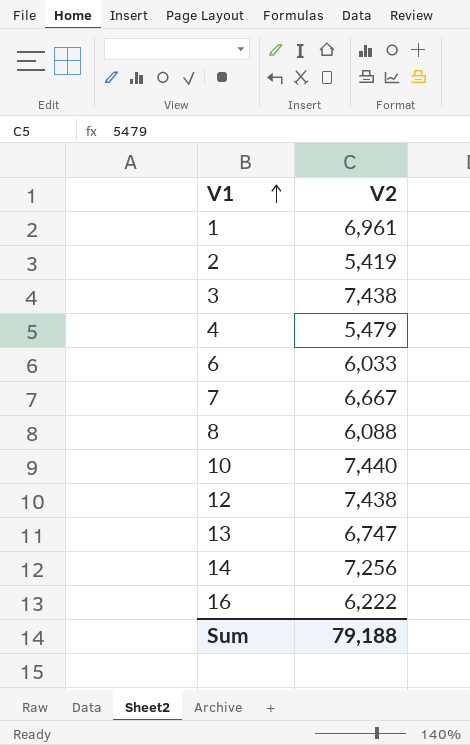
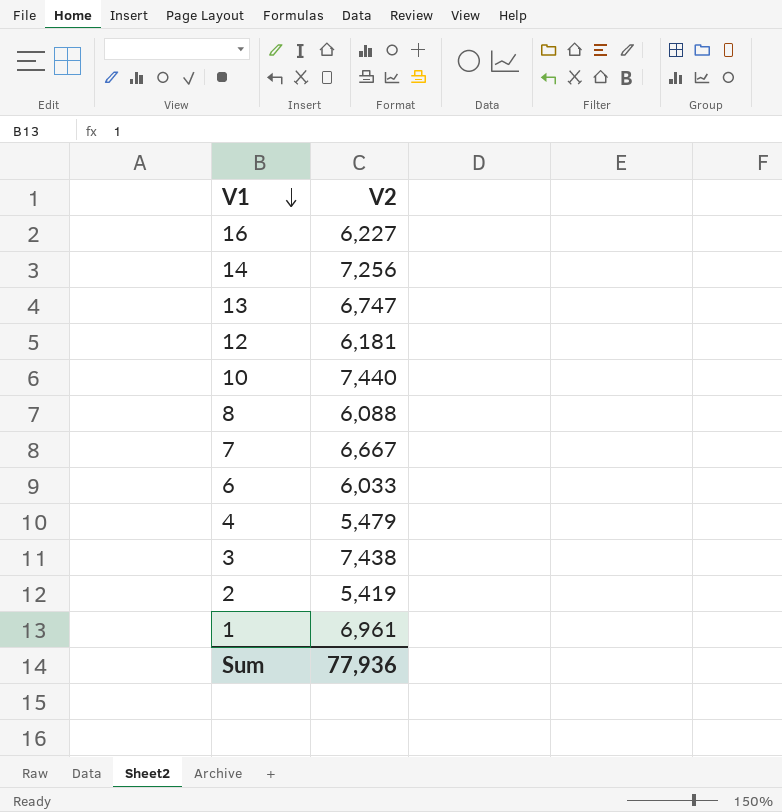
row order: V1 ascending -> V1 descending
16 | V2: 6,222 -> 6,227
12 | V2: 7,438 -> 6,181
Sum | V2: 79,188 -> 77,936

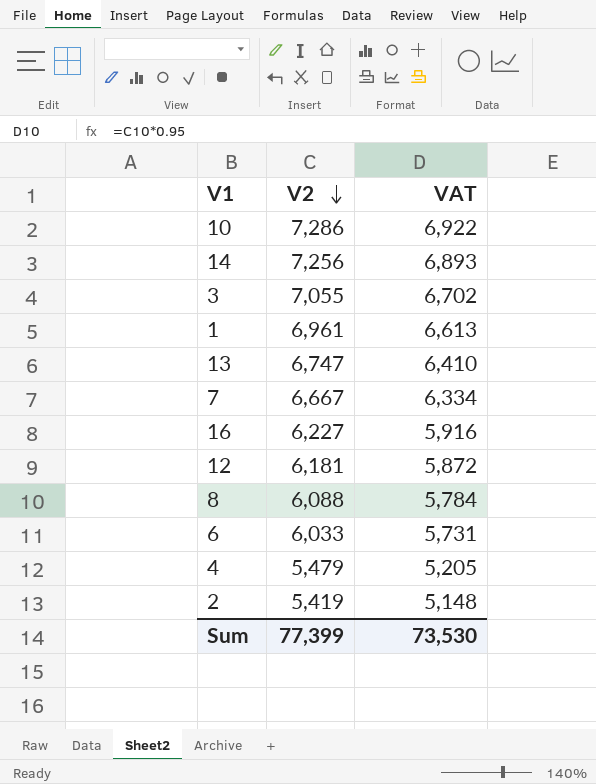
row order: V1 descending -> V2 descending
column VAT | formula: none -> [V2] * 0.95
10 | V2: 7,440 -> 7,286
3 | V2: 7,438 -> 7,055
Sum | V2: 77,936 -> 77,399

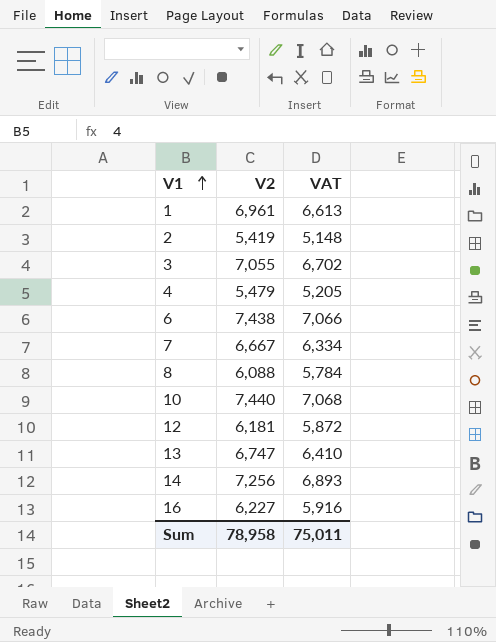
row order: V2 descending -> V1 ascending
6 | V2: 6,033 -> 7,438
6 | VAT: 5,731 -> 7,066
10 | V2: 7,286 -> 7,440
10 | VAT: 6,922 -> 7,068
Sum | V2: 77,399 -> 78,958
Sum | VAT: 73,530 -> 75,011

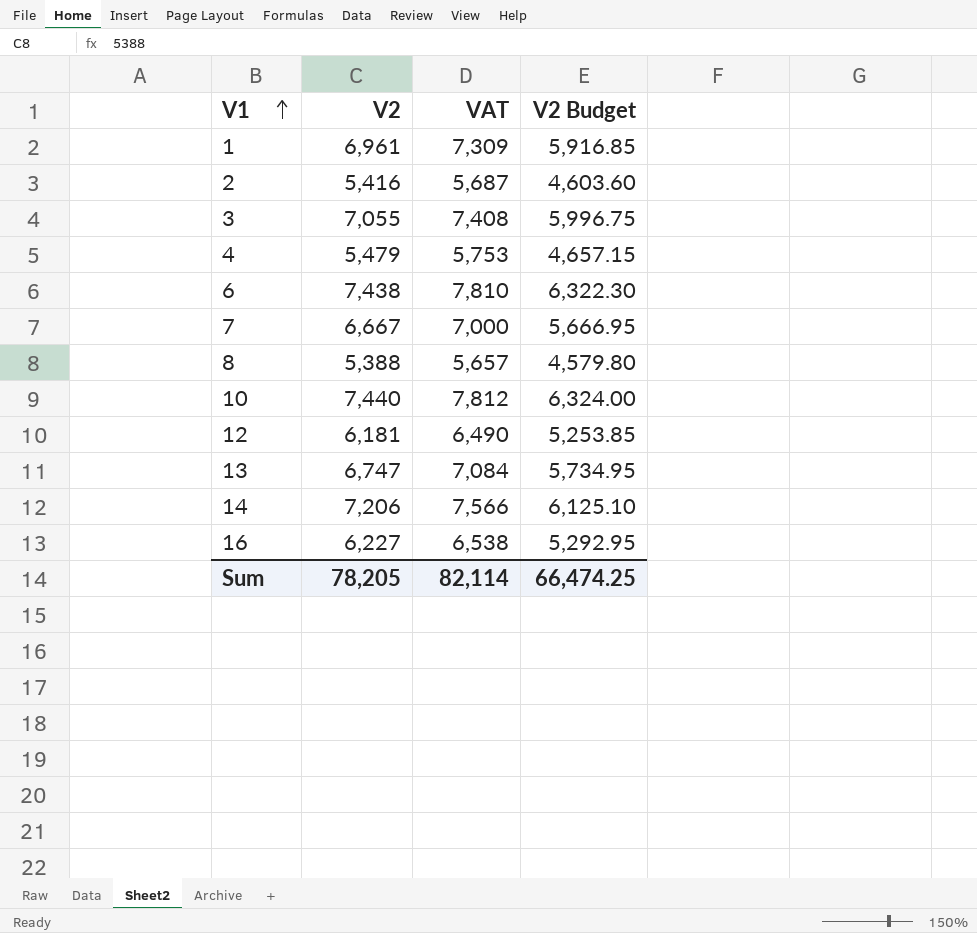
column VAT | formula: [V2] * 0.95 -> [V2] * 1.05
column V2 Budget | formula: none -> [V2] * 0.85
2 | V2: 5,419 -> 5,416
8 | V2: 6,088 -> 5,388
14 | V2: 7,256 -> 7,206
Sum | V2: 78,958 -> 78,205
Sum | VAT: 75,011 -> 82,114

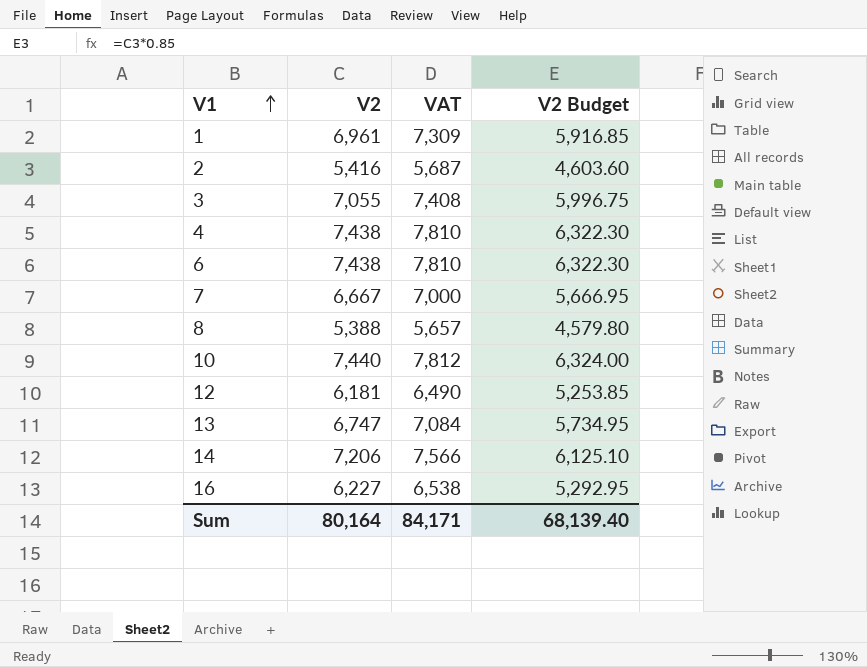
4 | V2: 5,479 -> 7,438
4 | VAT: 5,753 -> 7,810
4 | V2 Budget: 4,657.15 -> 6,322.30
Sum | V2: 78,205 -> 80,164
Sum | VAT: 82,114 -> 84,171
Sum | V2 Budget: 66,474.25 -> 68,139.40

